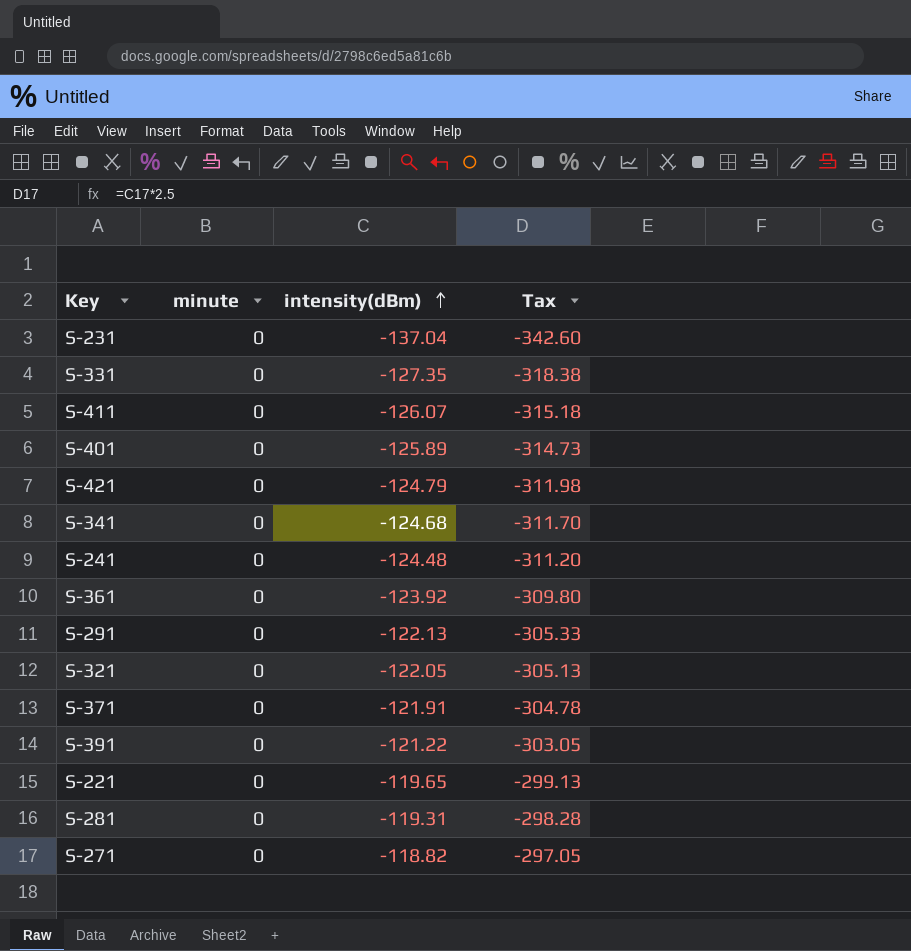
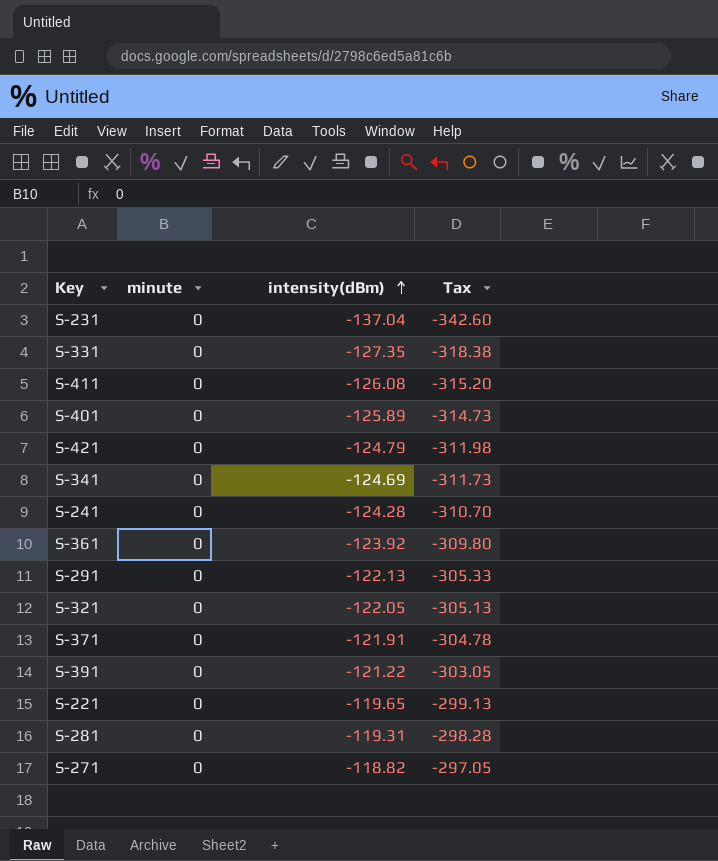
S-411 | intensity(dBm): -126.07 -> -126.08
S-411 | Tax: -315.18 -> -315.20
S-341 | intensity(dBm): -124.68 -> -124.69
S-341 | Tax: -311.70 -> -311.73
S-241 | intensity(dBm): -124.48 -> -124.28
S-241 | Tax: -311.20 -> -310.70

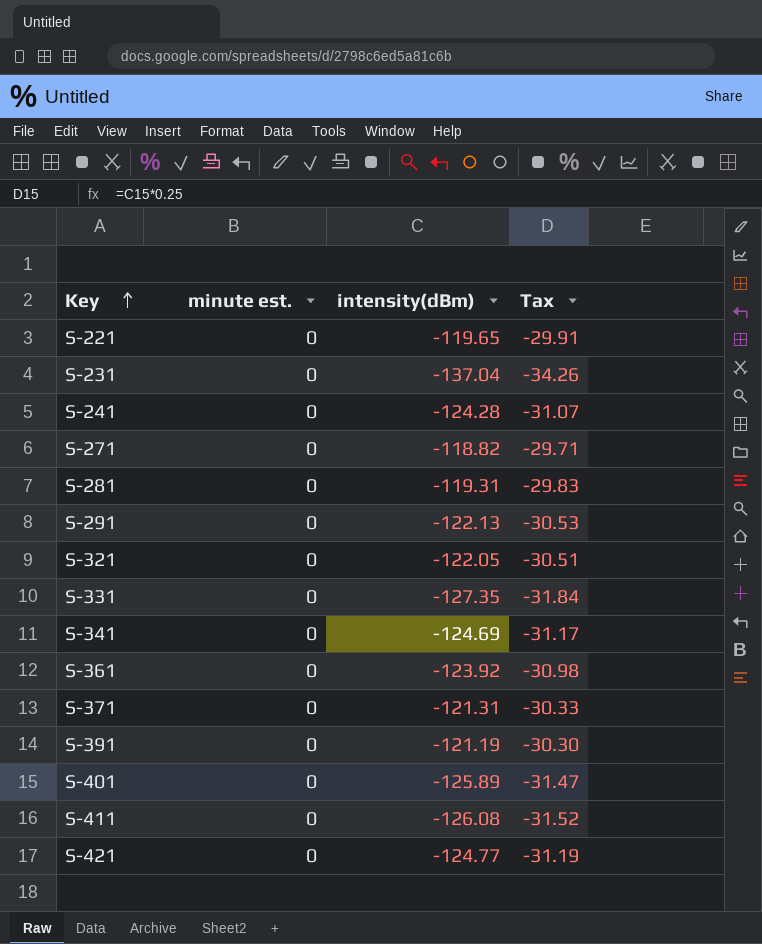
row order: intensity(dBm) ascending -> Key ascending
column name: minute -> minute est.
column Tax | formula: [intensity(dBm)] * 2.5 -> [intensity(dBm)] * 0.25
S-371 | intensity(dBm): -121.91 -> -121.31
S-391 | intensity(dBm): -121.22 -> -121.19
S-421 | intensity(dBm): -124.79 -> -124.77

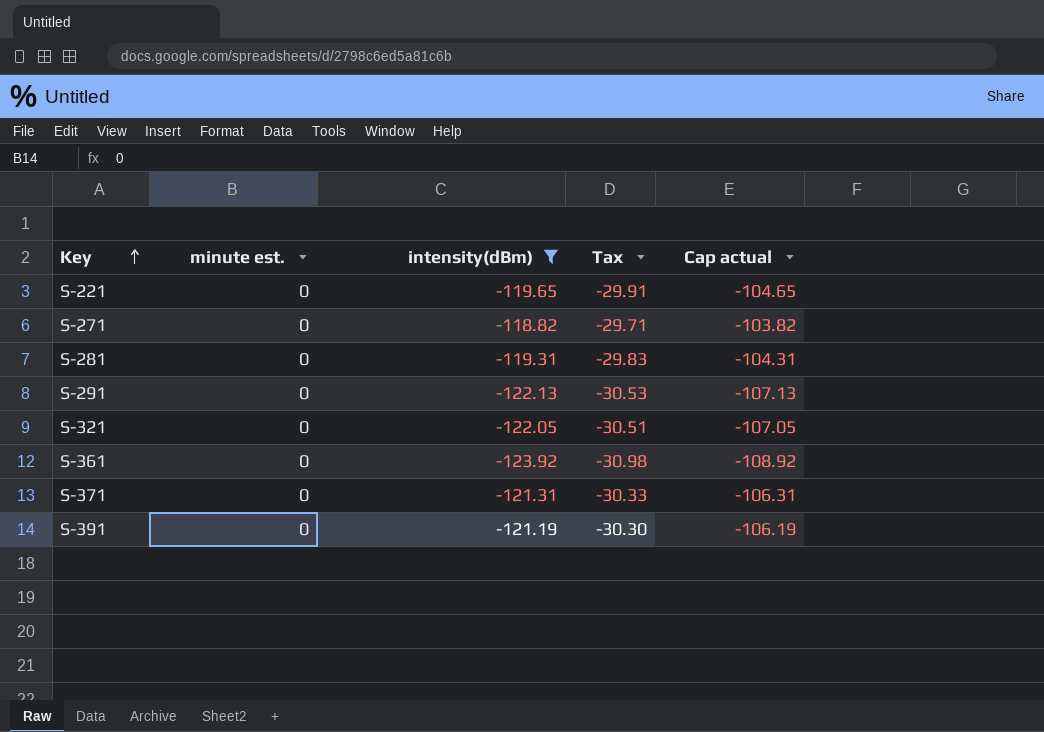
filter: none -> intensity(dBm) >= -123.92
column Cap actual | formula: none -> [intensity(dBm)] + 15

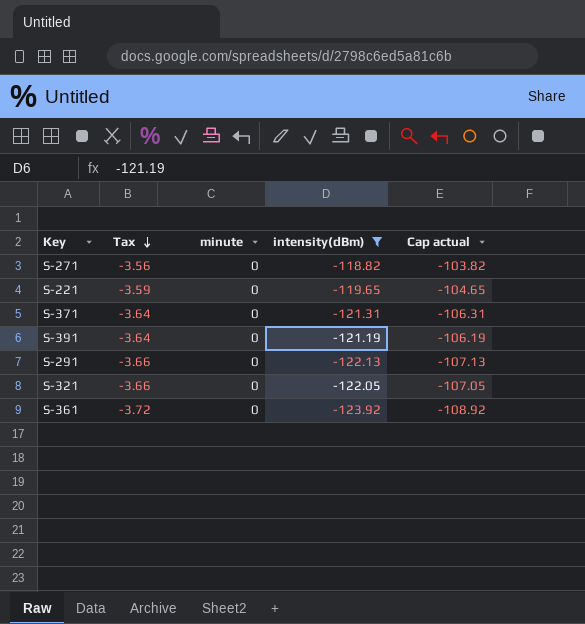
row order: Key ascending -> Tax descending
column Tax | formula: [intensity(dBm)] * 0.25 -> [intensity(dBm)] * 0.03
column Tax | position: 4 -> 2
column name: minute est. -> minute
row S-281: 0 | -119.31 | -29.83 | -104.31 -> none

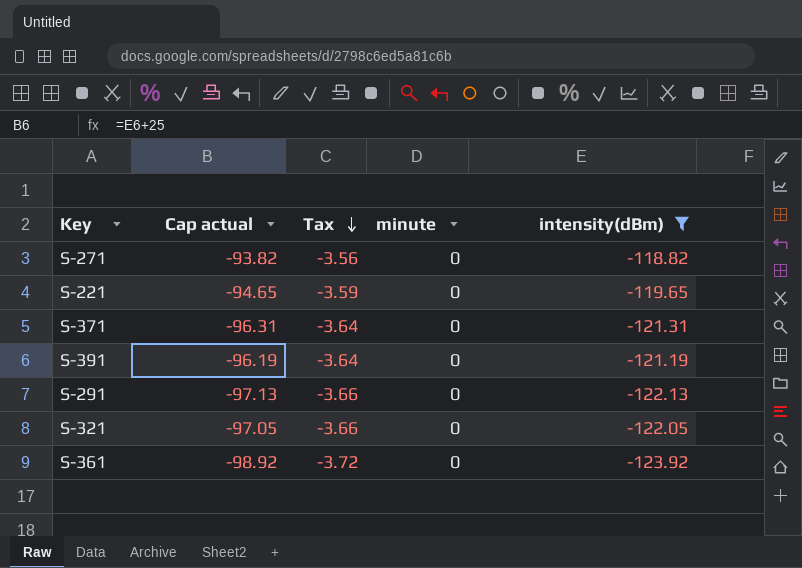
column Cap actual | formula: [intensity(dBm)] + 15 -> [intensity(dBm)] + 25
column Cap actual | position: 5 -> 2

